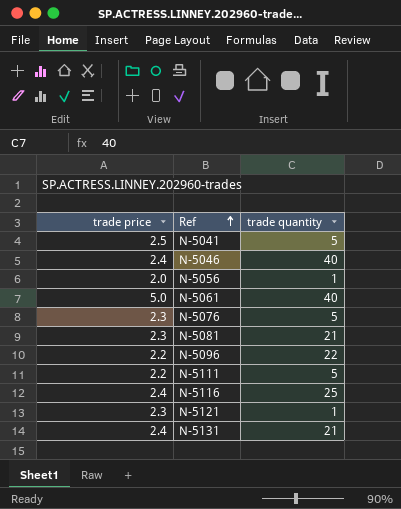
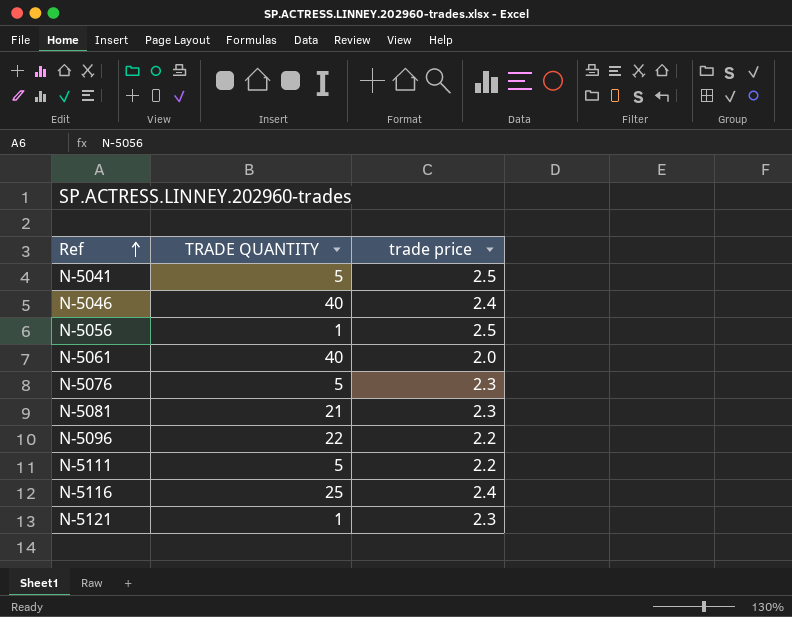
column name: trade quantity -> TRADE QUANTITY
column trade price | position: 1 -> 3
row N-5131: 2.4 | 21 -> none
N-5056 | trade price: 2.0 -> 2.5
N-5061 | trade price: 5.0 -> 2.0

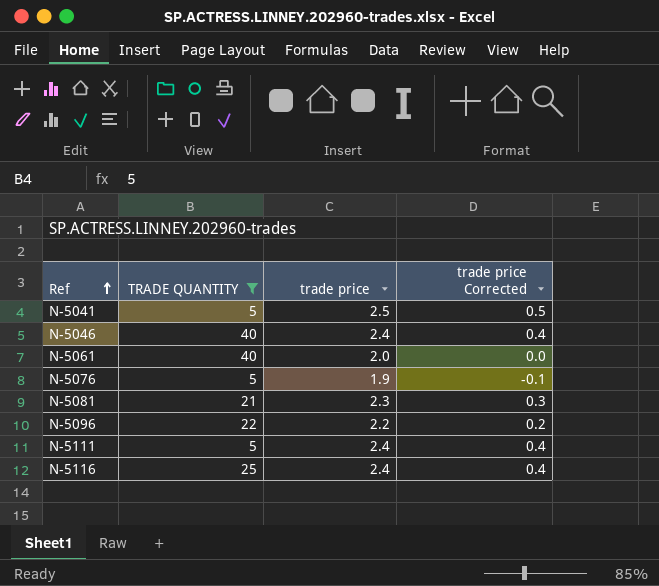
filter: none -> TRADE QUANTITY != 1
column trade price Corrected | formula: none -> [trade price] - 2
N-5076 | trade price: 2.3 -> 1.9
N-5111 | trade price: 2.2 -> 2.4

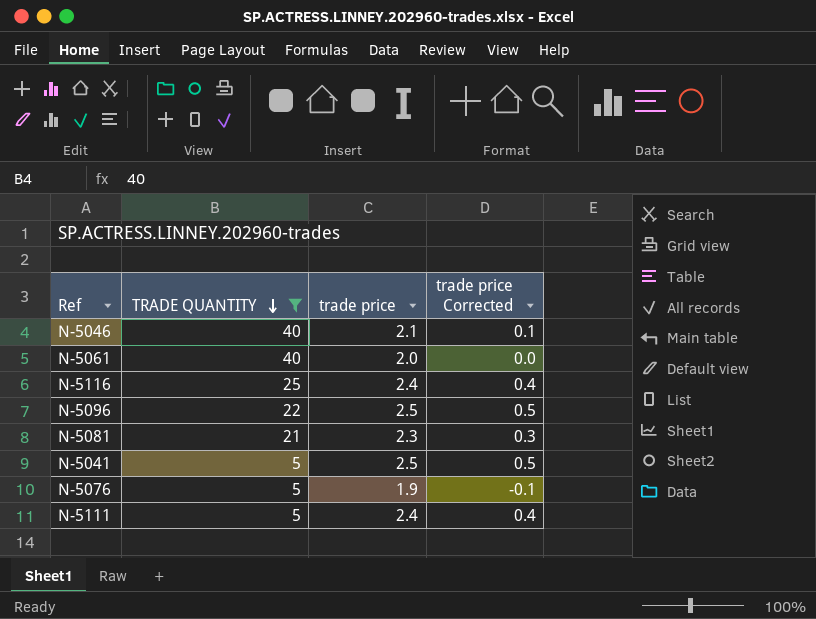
row order: Ref ascending -> TRADE QUANTITY descending
N-5046 | trade price: 2.4 -> 2.1
N-5046 | trade price Corrected: 0.4 -> 0.1
N-5096 | trade price: 2.2 -> 2.5
N-5096 | trade price Corrected: 0.2 -> 0.5

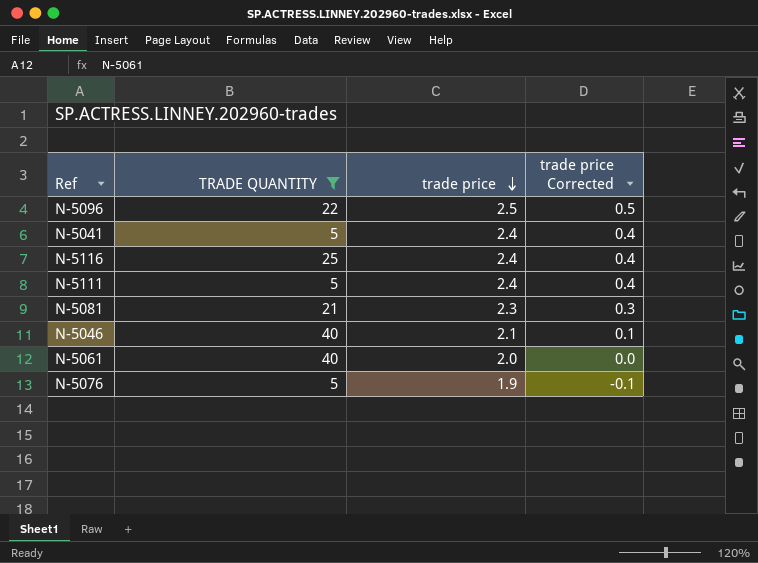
row order: TRADE QUANTITY descending -> trade price descending
N-5041 | trade price: 2.5 -> 2.4
N-5041 | trade price Corrected: 0.5 -> 0.4

